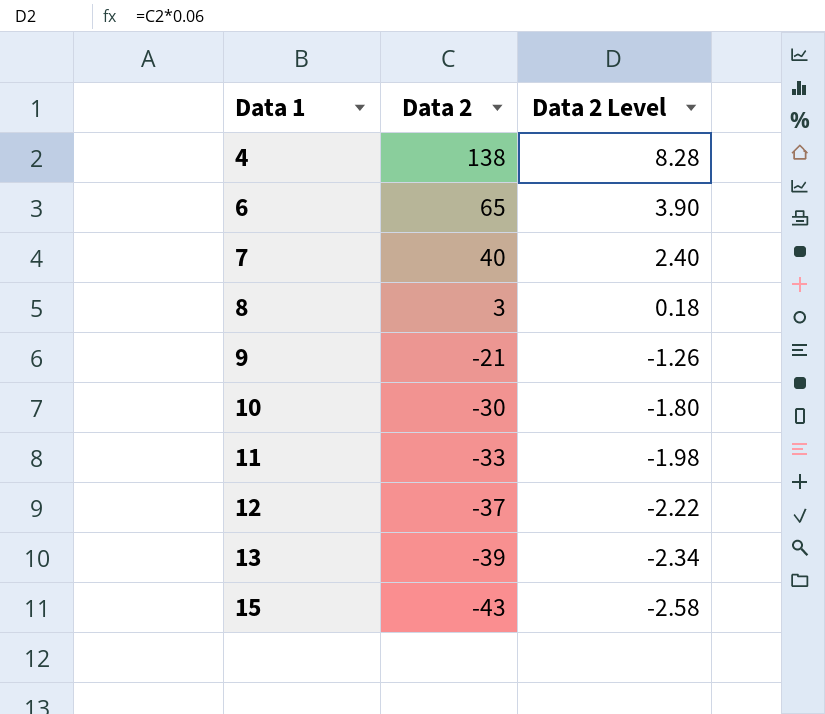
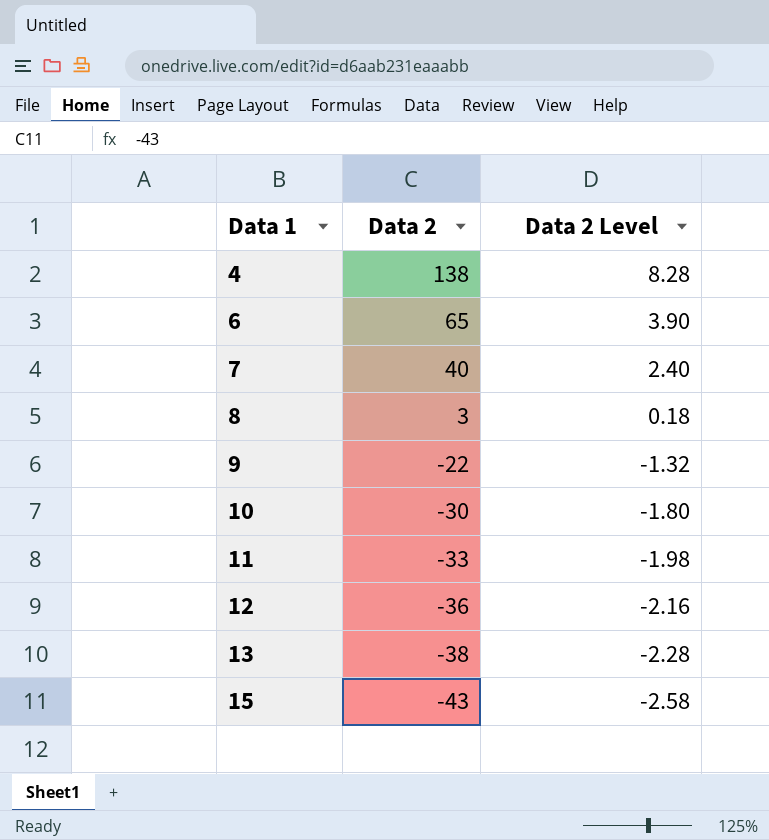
9 | Data 2: -21 -> -22
9 | Data 2 Level: -1.26 -> -1.32
12 | Data 2: -37 -> -36
12 | Data 2 Level: -2.22 -> -2.16
13 | Data 2: -39 -> -38
13 | Data 2 Level: -2.34 -> -2.28

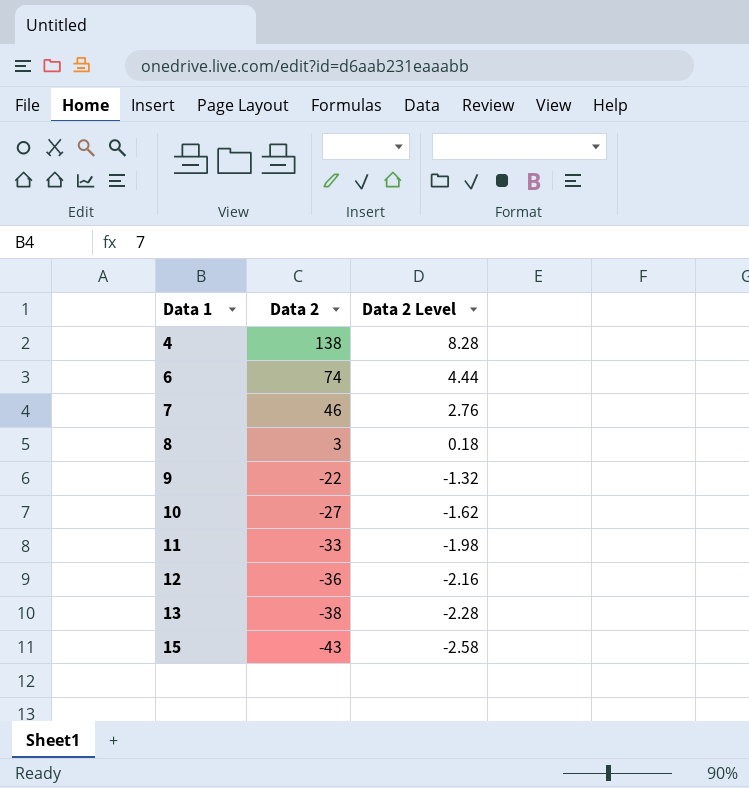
6 | Data 2: 65 -> 74
6 | Data 2 Level: 3.90 -> 4.44
7 | Data 2: 40 -> 46
7 | Data 2 Level: 2.40 -> 2.76
10 | Data 2: -30 -> -27
10 | Data 2 Level: -1.80 -> -1.62

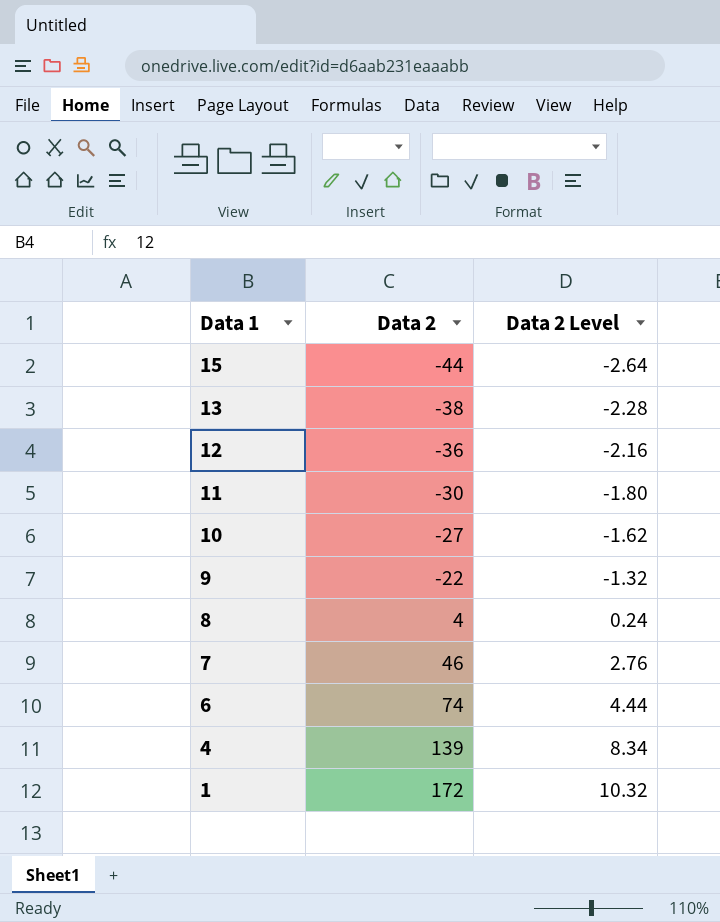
row order: Data 1 ascending -> Data 1 descending
15 | Data 2: -43 -> -44
15 | Data 2 Level: -2.58 -> -2.64
11 | Data 2: -33 -> -30
11 | Data 2 Level: -1.98 -> -1.80
8 | Data 2: 3 -> 4
8 | Data 2 Level: 0.18 -> 0.24
4 | Data 2: 138 -> 139
4 | Data 2 Level: 8.28 -> 8.34
row 1: none -> 172 | 10.32

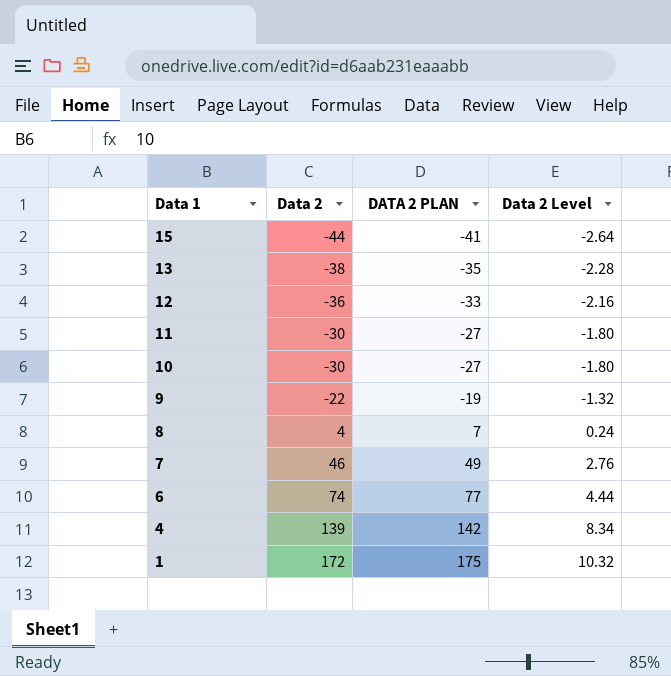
column DATA 2 PLAN | formula: none -> [Data 2] + 3
10 | Data 2: -27 -> -30
10 | Data 2 Level: -1.62 -> -1.80

